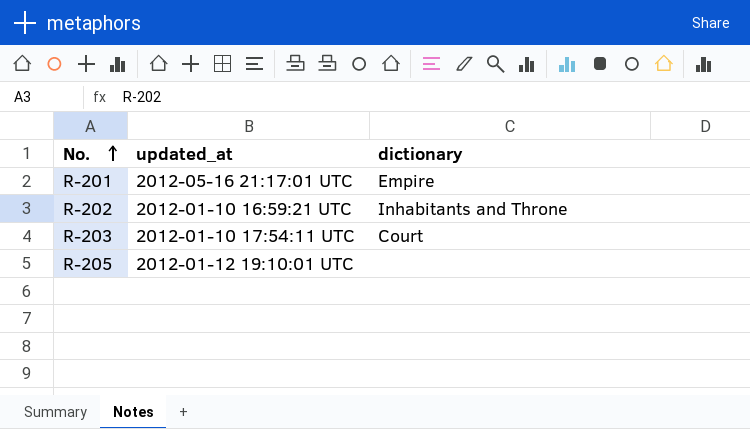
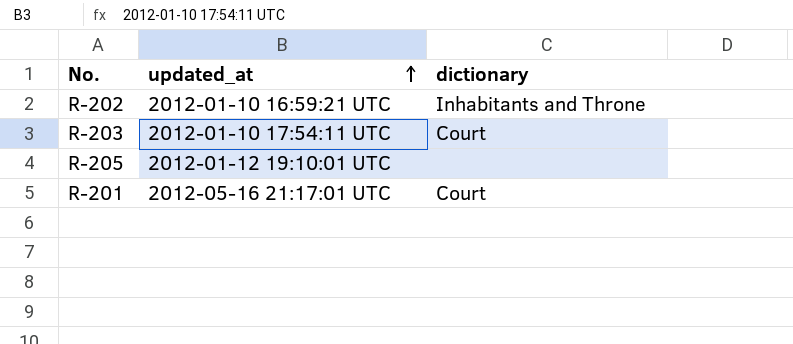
row order: No. ascending -> updated_at ascending
R-201 | dictionary: Empire -> Court

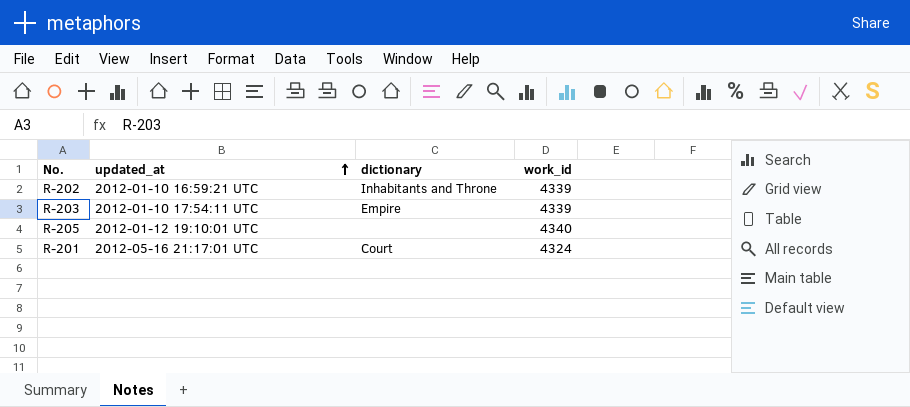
column work_id | position: none -> 4
R-203 | dictionary: Court -> Empire

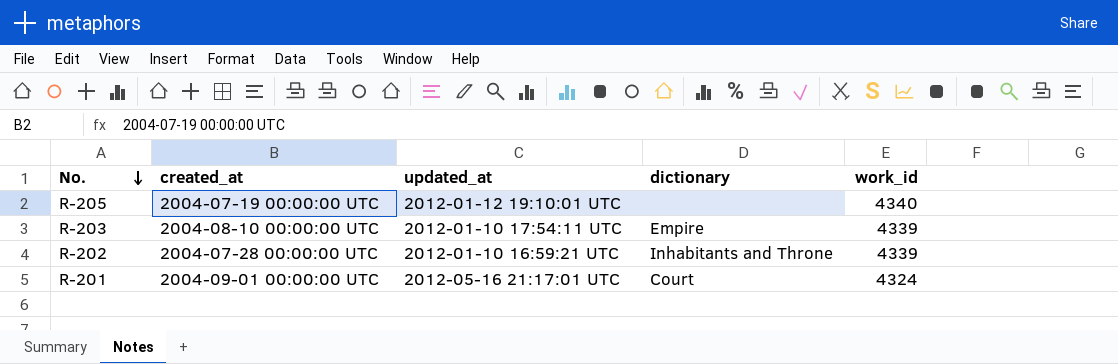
row order: updated_at ascending -> No. descending
column created_at | position: none -> 2

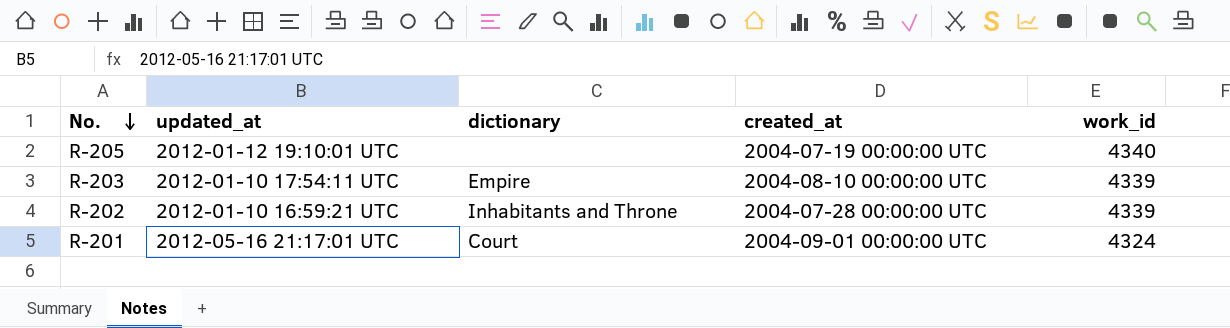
column created_at | position: 2 -> 4

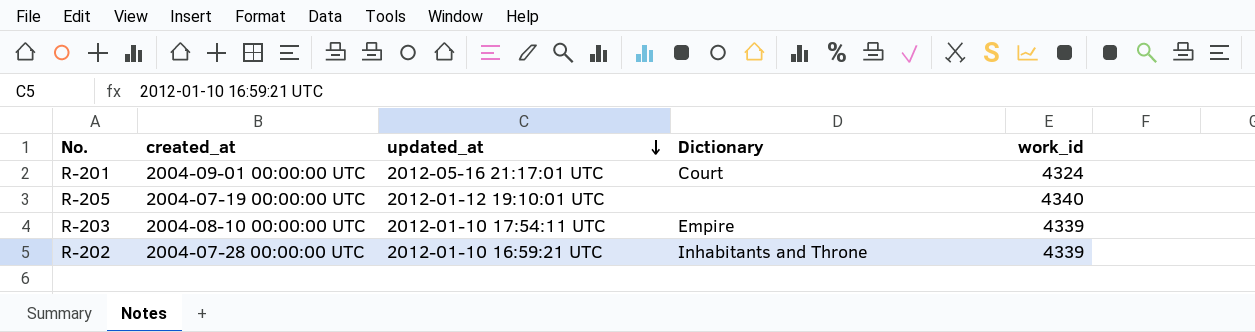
row order: No. descending -> updated_at descending
column created_at | position: 4 -> 2
column name: dictionary -> Dictionary

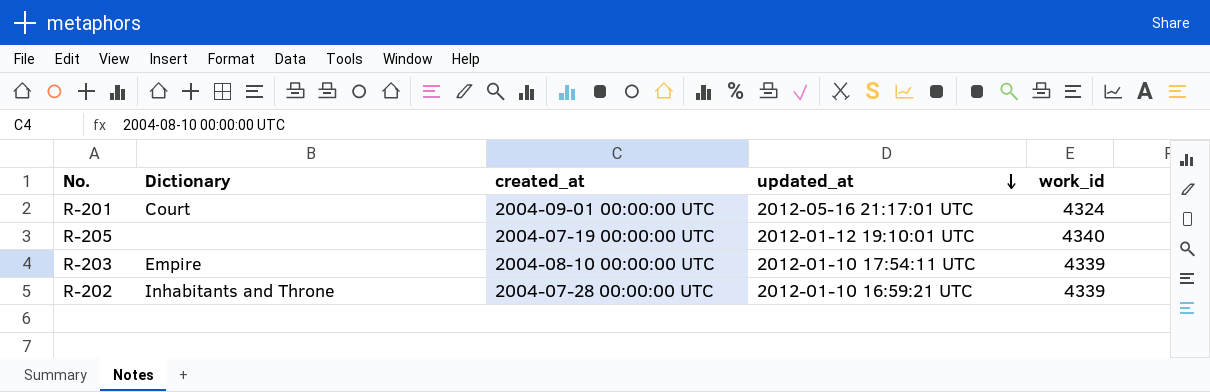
column Dictionary | position: 4 -> 2

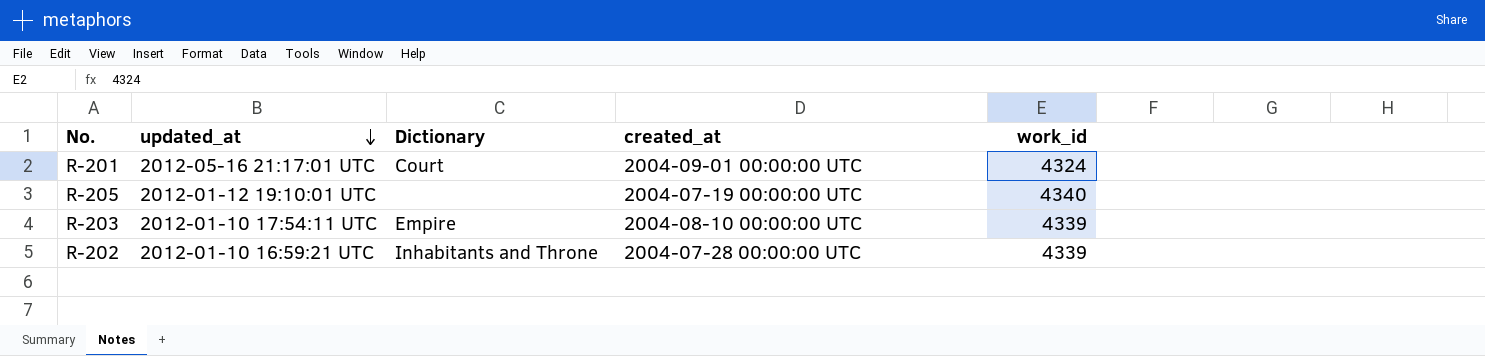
column updated_at | position: 4 -> 2

